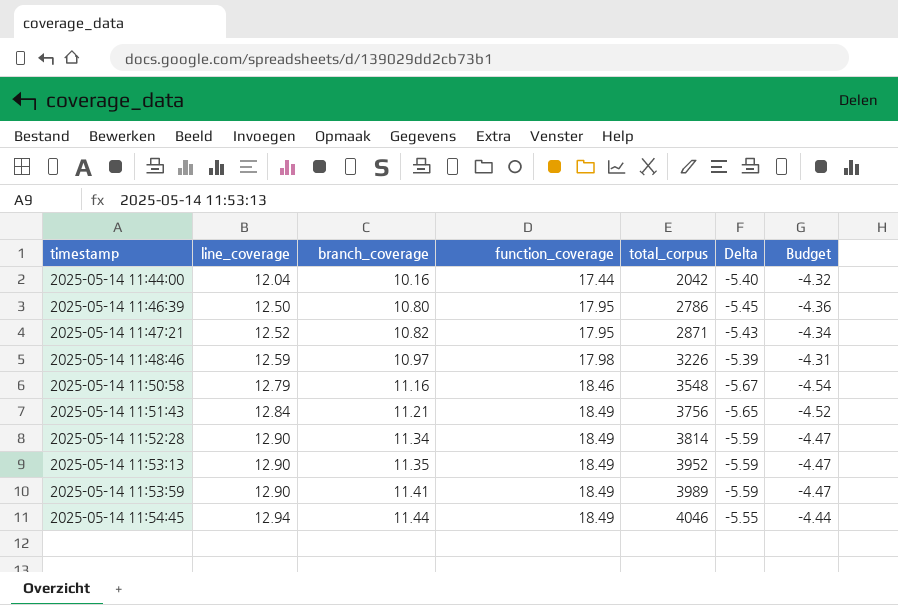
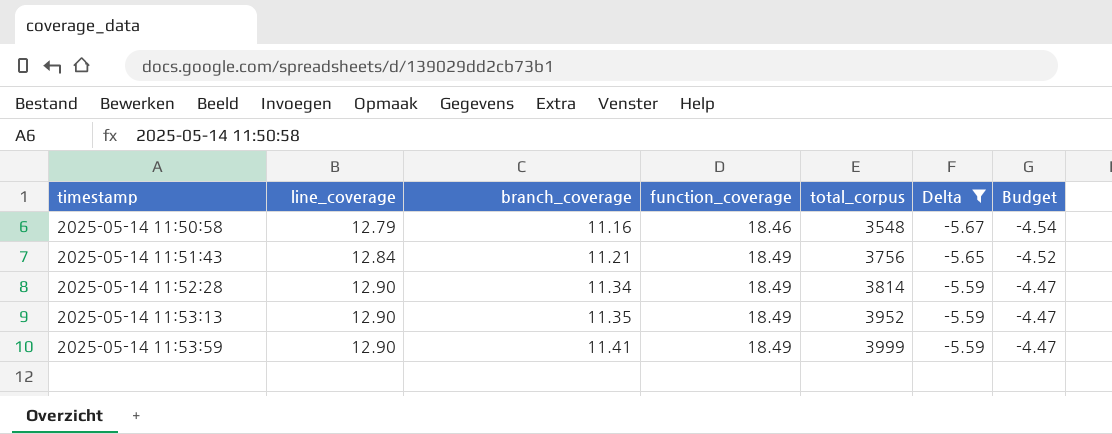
filter: none -> Delta <= -5.59
2025-05-14 11:53:59 | total_corpus: 3989 -> 3999

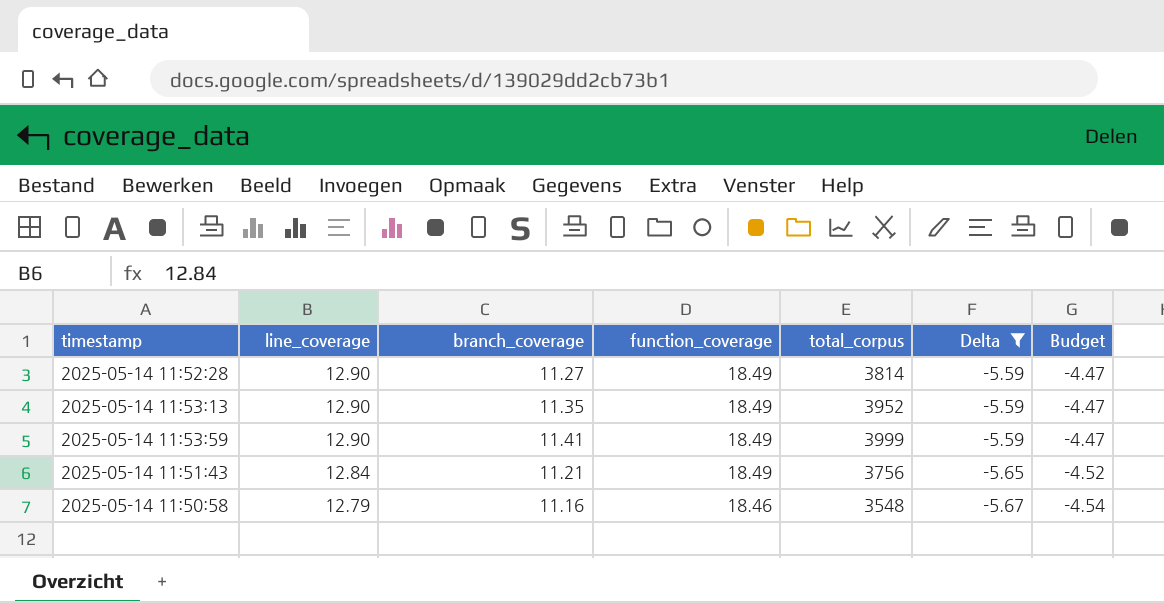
row order: timestamp ascending -> line_coverage descending
2025-05-14 11:52:28 | branch_coverage: 11.34 -> 11.27

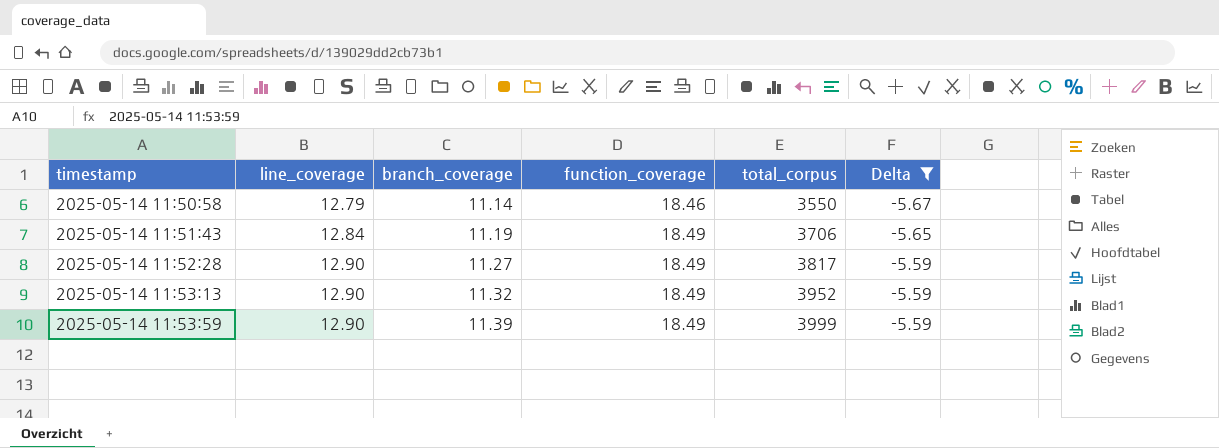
row order: line_coverage descending -> timestamp ascending
column Budget | formula: [Delta] * 0.8 -> none
2025-05-14 11:50:58 | branch_coverage: 11.16 -> 11.14
2025-05-14 11:50:58 | total_corpus: 3548 -> 3550
2025-05-14 11:51:43 | branch_coverage: 11.21 -> 11.19
2025-05-14 11:51:43 | total_corpus: 3756 -> 3706
2025-05-14 11:52:28 | total_corpus: 3814 -> 3817
2025-05-14 11:53:13 | branch_coverage: 11.35 -> 11.32
2025-05-14 11:53:59 | branch_coverage: 11.41 -> 11.39

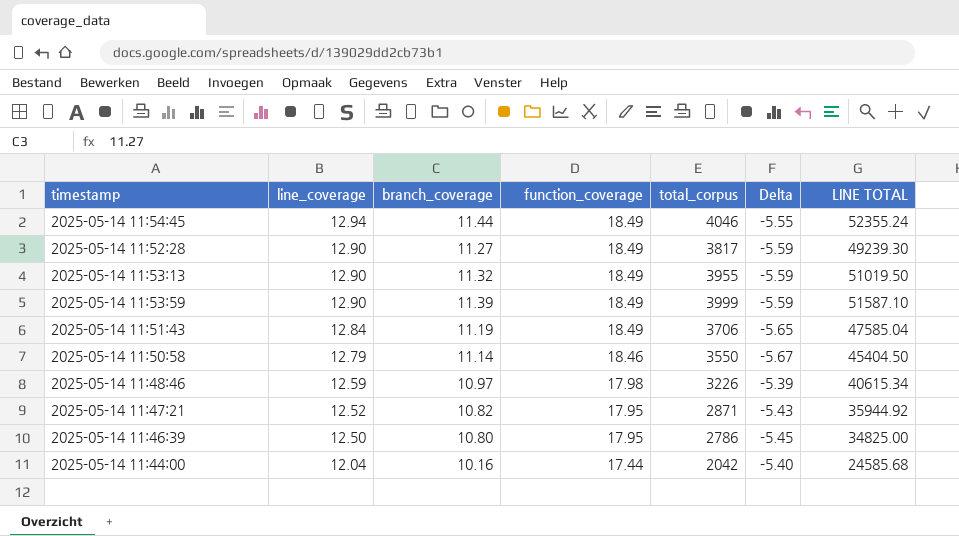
filter: Delta <= -5.59 -> none
row order: timestamp ascending -> line_coverage descending
column LINE TOTAL | formula: none -> [line_coverage] * [total_corpus]
2025-05-14 11:53:13 | total_corpus: 3952 -> 3955

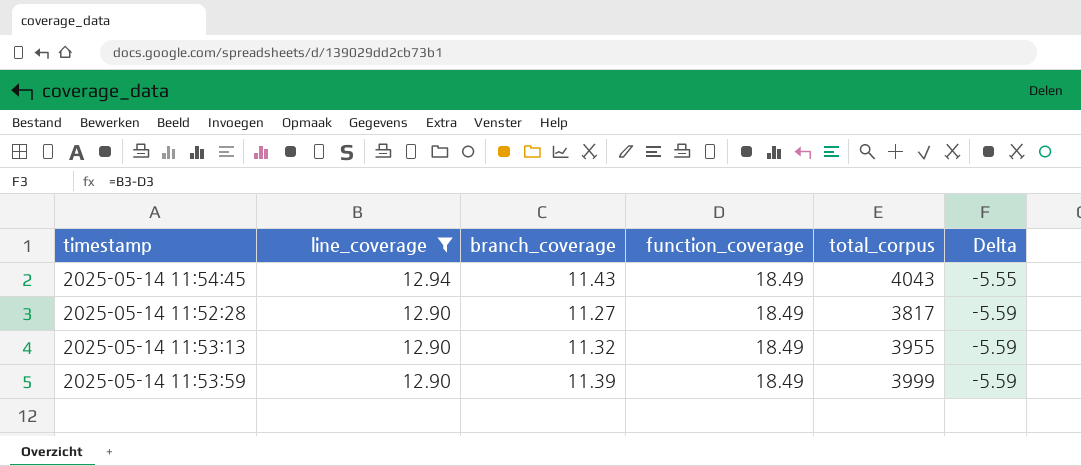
filter: none -> line_coverage >= 12.90
column LINE TOTAL | formula: [line_coverage] * [total_corpus] -> none
2025-05-14 11:54:45 | branch_coverage: 11.44 -> 11.43
2025-05-14 11:54:45 | total_corpus: 4046 -> 4043

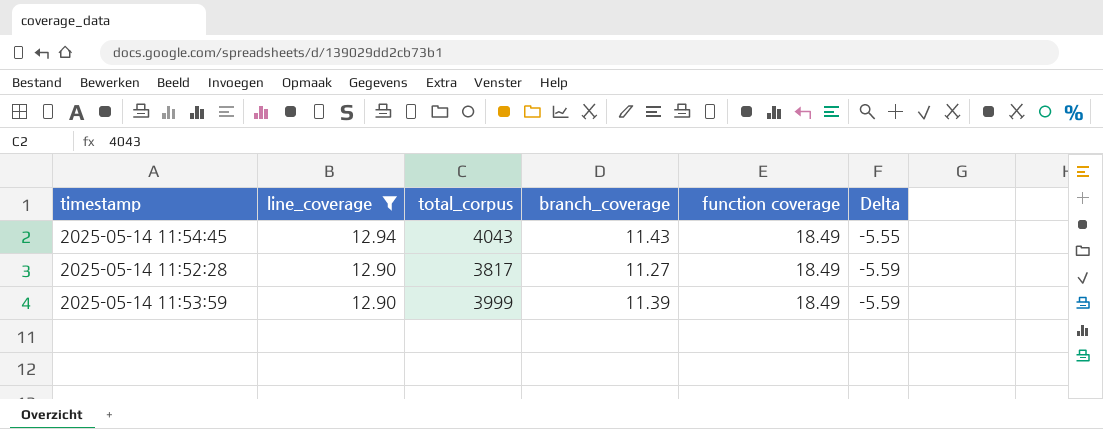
column total_corpus | position: 5 -> 3
column name: function_coverage -> function coverage
row 2025-05-14 11:53:13: 12.90 | 11.32 | 18.49 | 3955 | -5.59 -> none

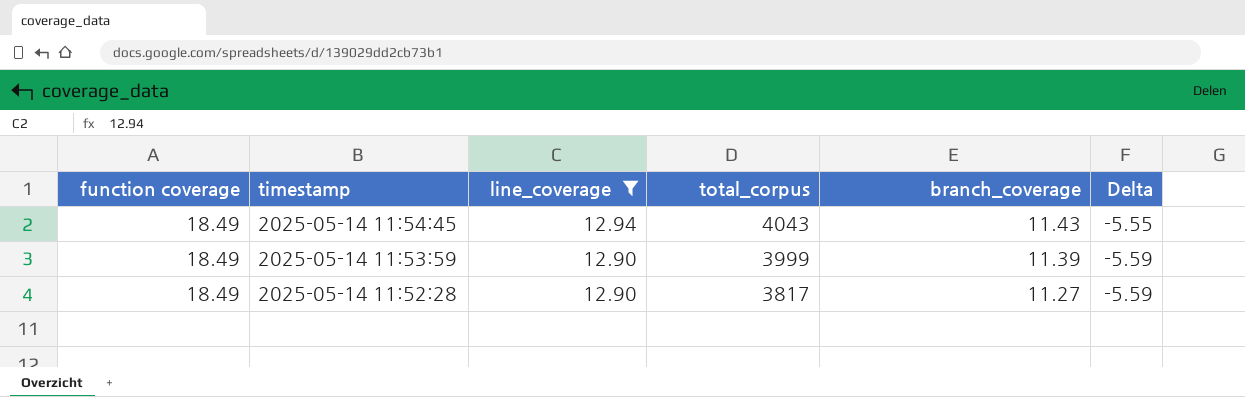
row order: line_coverage descending -> timestamp descending
column function coverage | position: 5 -> 1

